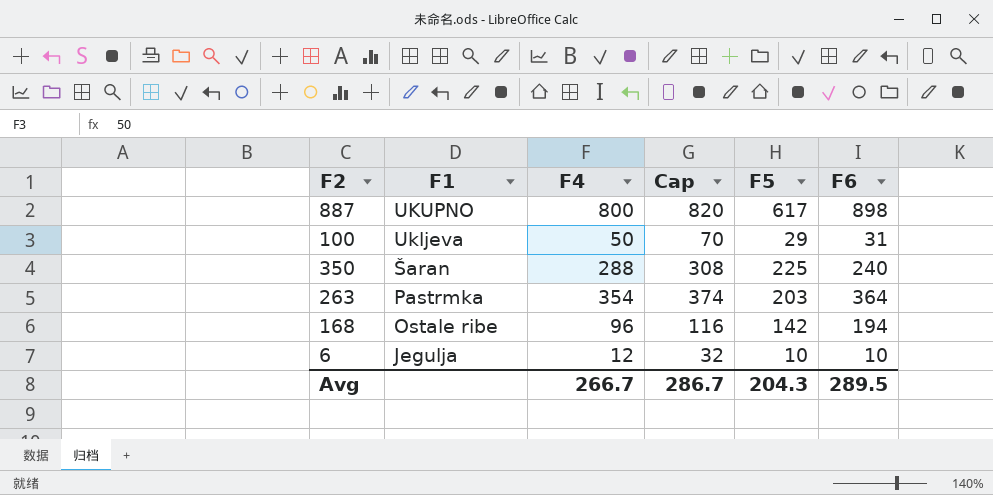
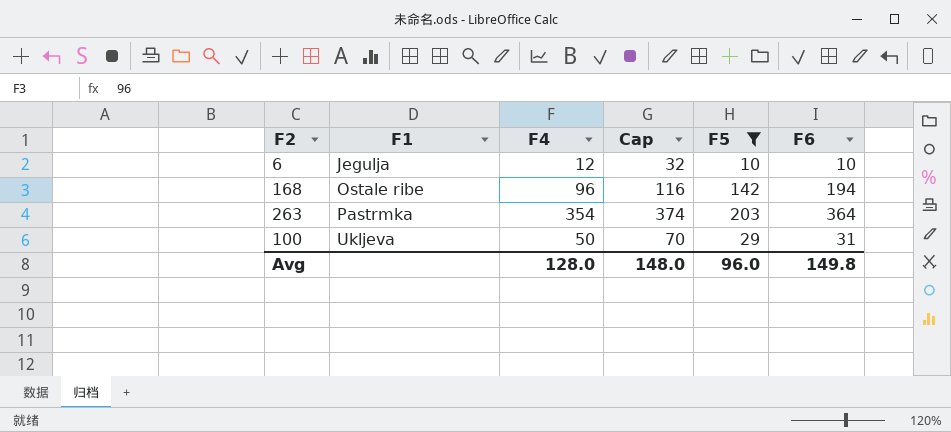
filter: none -> F5 <= 203
row order: F1 descending -> F1 ascending
Avg | F4: 266.7 -> 128.0
Avg | Cap: 286.7 -> 148.0
Avg | F5: 204.3 -> 96.0
Avg | F6: 289.5 -> 149.8

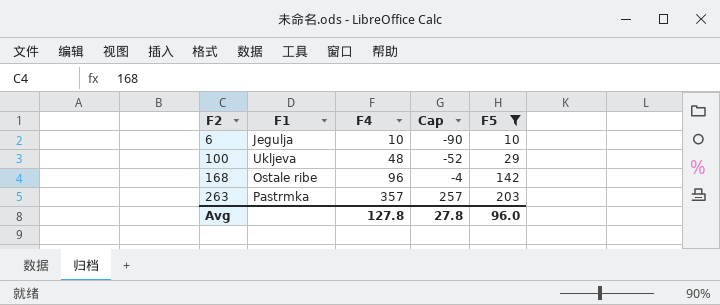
row order: F1 ascending -> F2 ascending
column F6 | position: 6 -> none
column Cap | formula: [F4] + 20 -> [F4] - 100
6 | F4: 12 -> 10
100 | F4: 50 -> 48
263 | F4: 354 -> 357
Avg | F4: 128.0 -> 127.8
Avg | Cap: 148.0 -> 27.8

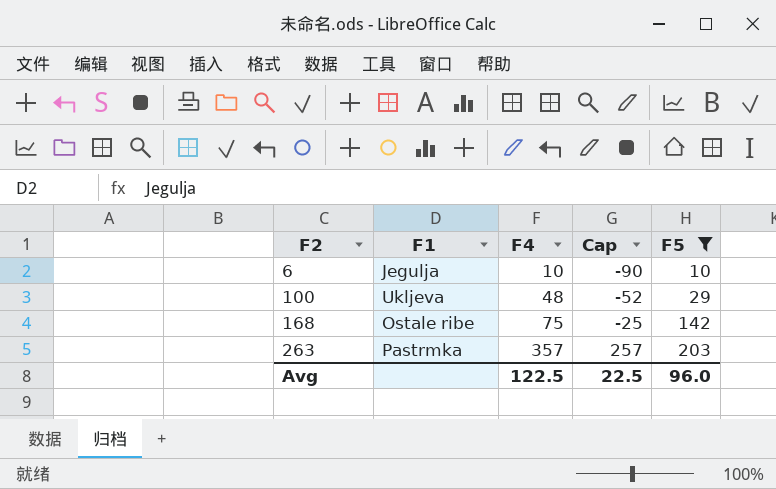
168 | F4: 96 -> 75
168 | Cap: -4 -> -25
Avg | F4: 127.8 -> 122.5
Avg | Cap: 27.8 -> 22.5

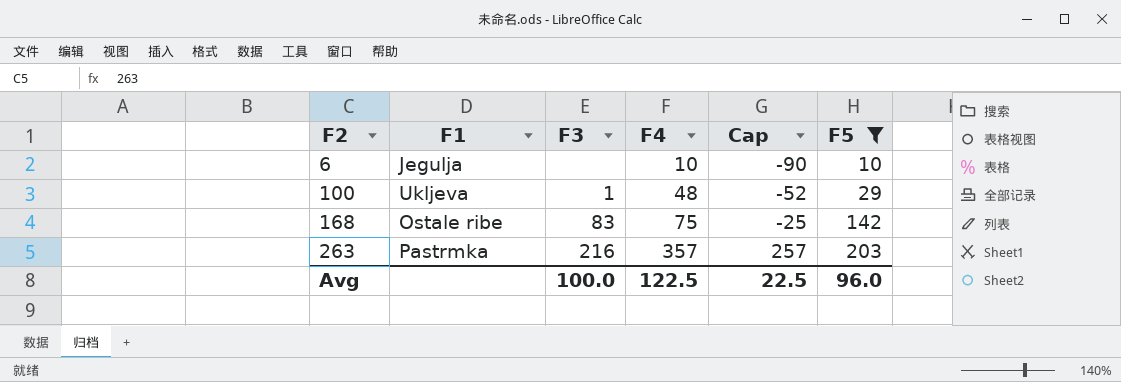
column F3 | position: none -> 3

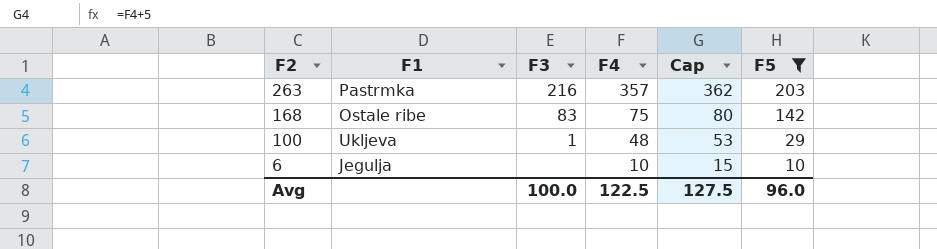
row order: F2 ascending -> F2 descending
column Cap | formula: [F4] - 100 -> [F4] + 5
Avg | Cap: 22.5 -> 127.5

